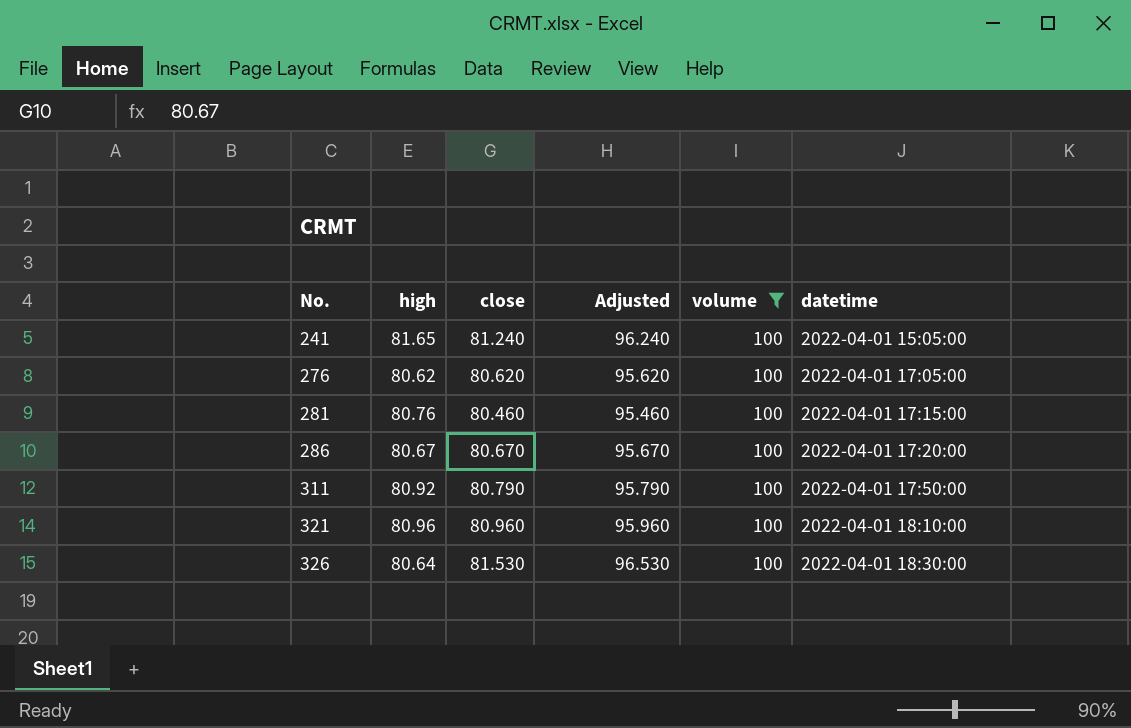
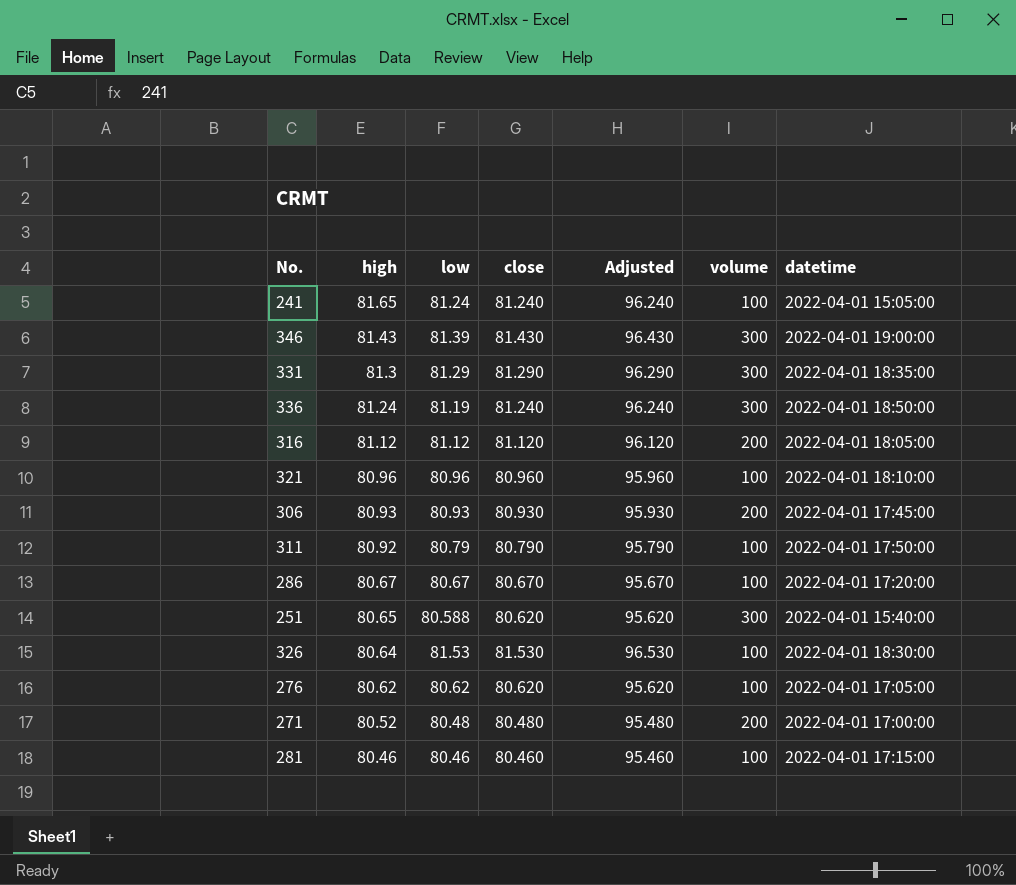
filter: volume = 100 -> none
row order: No. ascending -> high descending
column low | position: none -> 3
281 | high: 80.76 -> 80.46

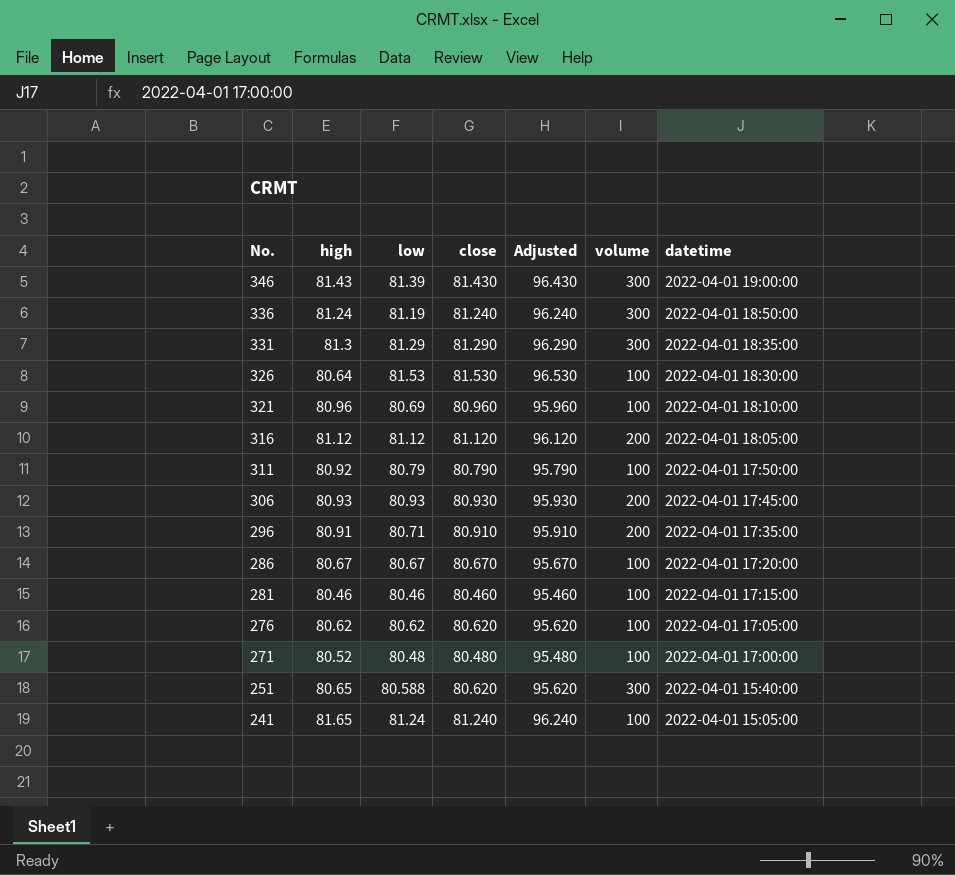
row order: high descending -> No. descending
321 | low: 80.96 -> 80.69
row 296: none -> 80.91 | 80.71 | 80.910 | 95.910 | 200 | 2022-04-01 17:35:00
271 | volume: 200 -> 100

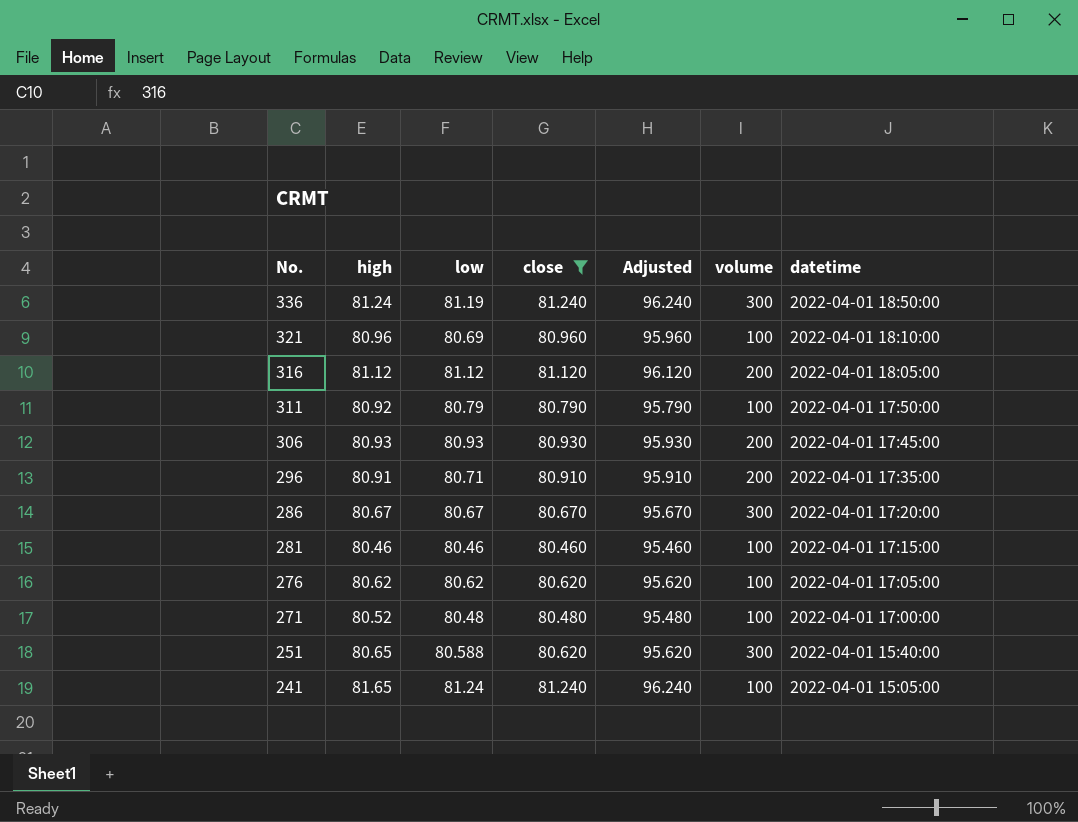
filter: none -> close <= 81.240
286 | volume: 100 -> 300

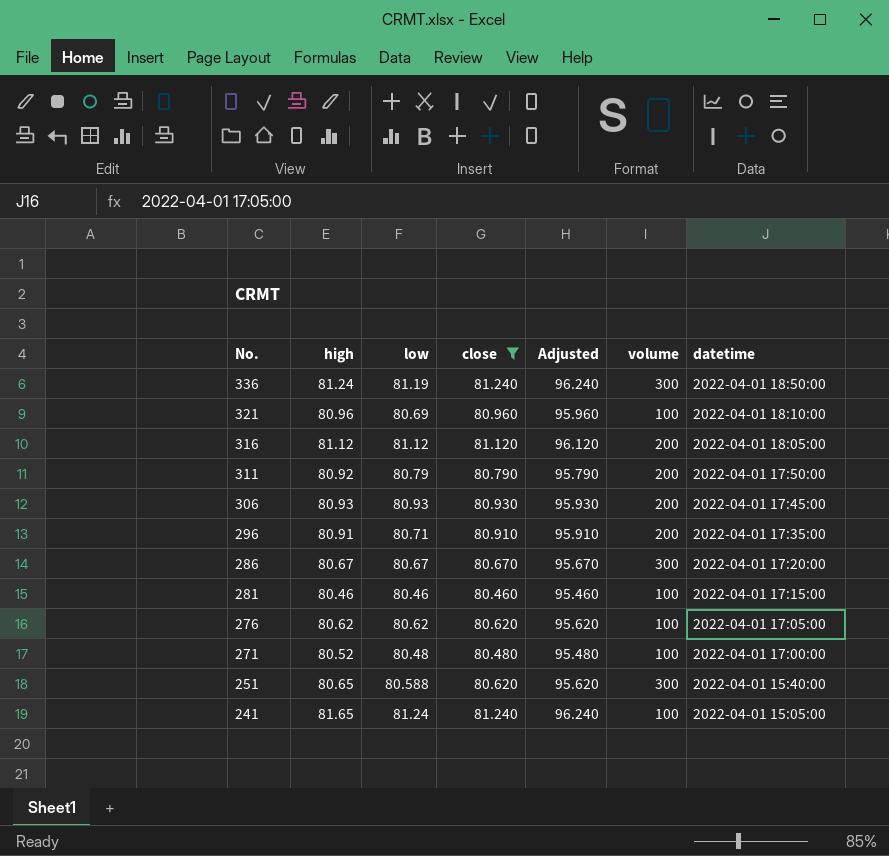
311 | volume: 100 -> 200

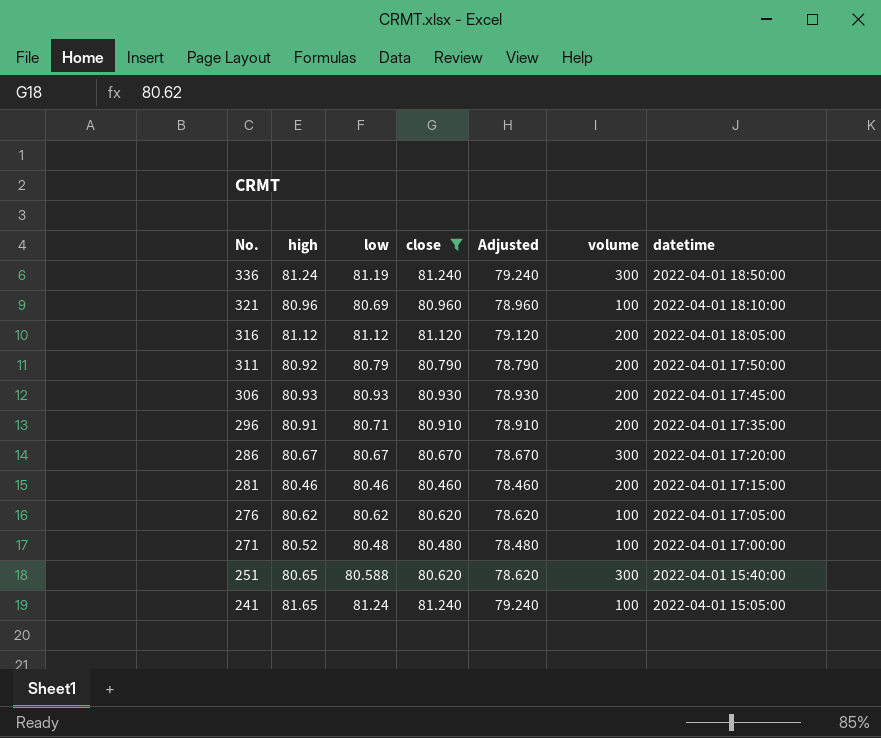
column Adjusted | formula: [close] + 15 -> [close] - 2
281 | volume: 100 -> 200

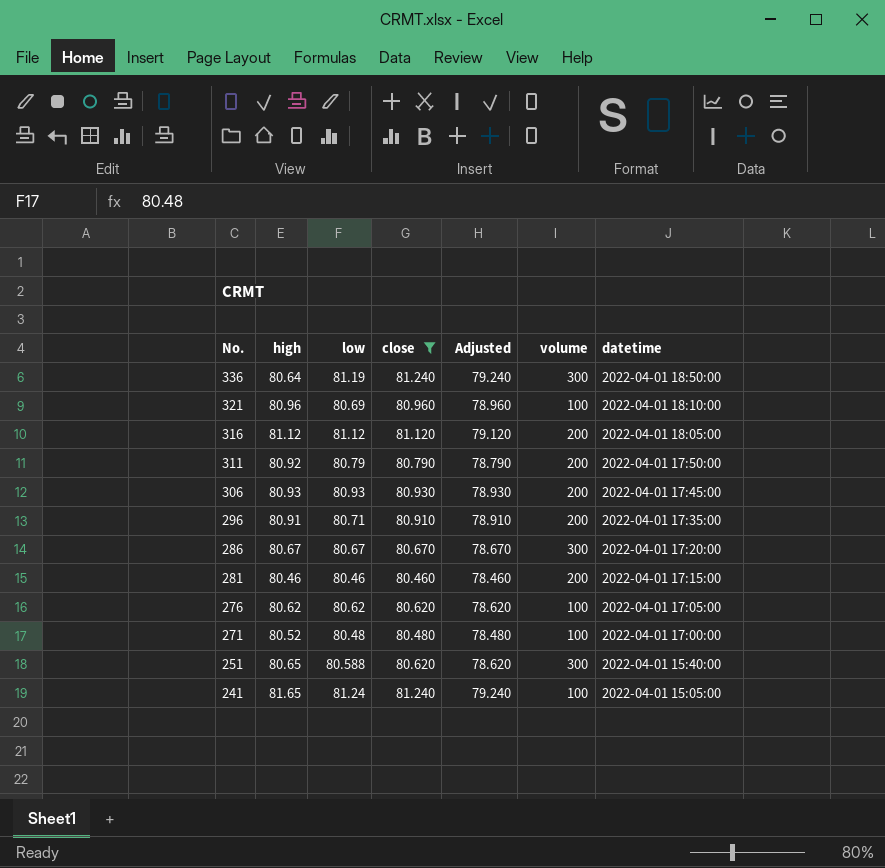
336 | high: 81.24 -> 80.64

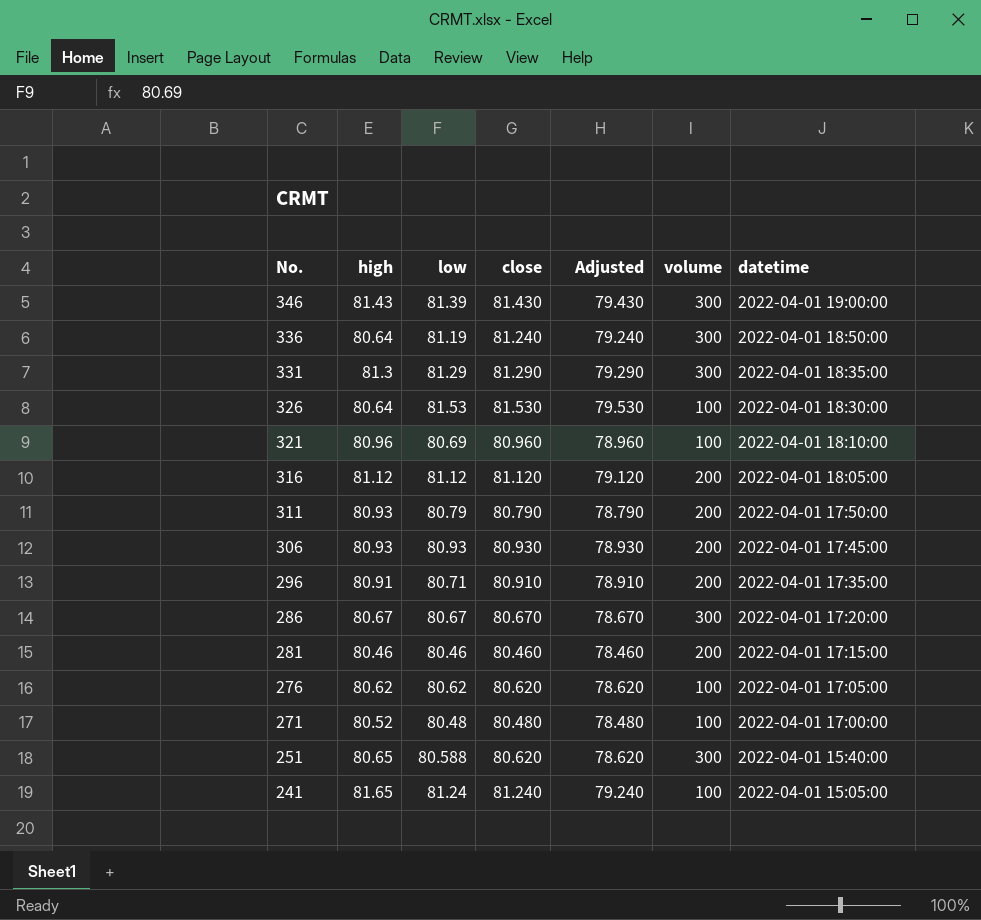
filter: close <= 81.240 -> none
311 | high: 80.92 -> 80.93

